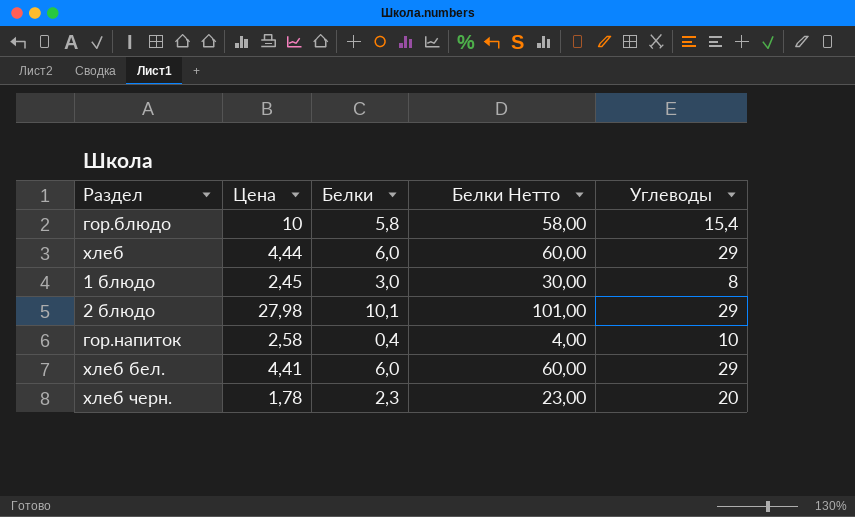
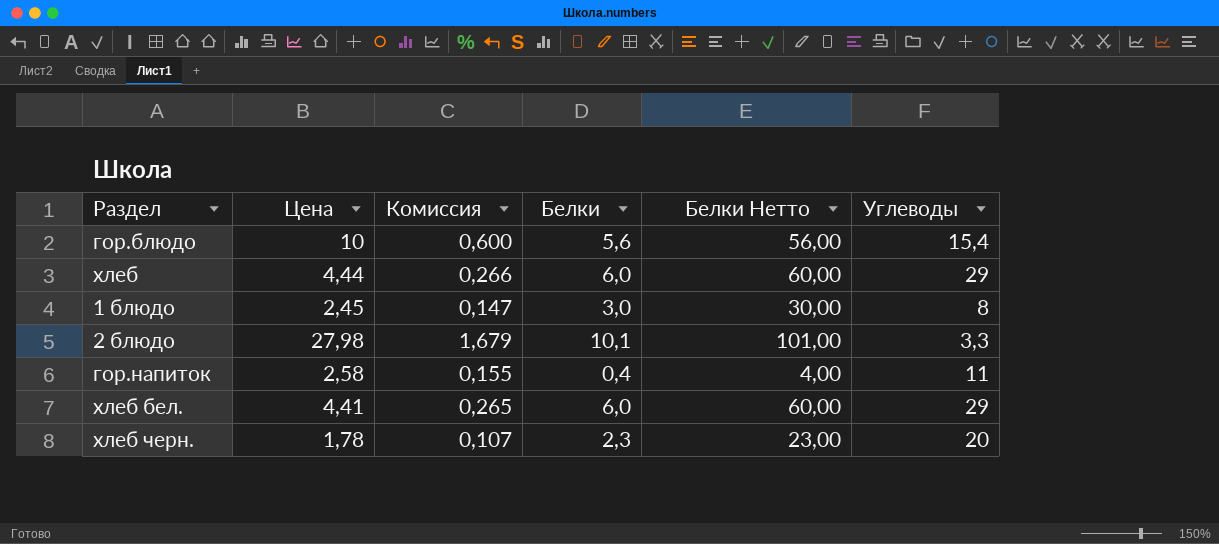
column Комиссия | formula: none -> [Цена] * 0,06
гор.блюдо | Белки: 5,8 -> 5,6
гор.блюдо | Белки Нетто: 58,00 -> 56,00
2 блюдо | Углеводы: 29 -> 3,3
гор.напиток | Углеводы: 10 -> 11

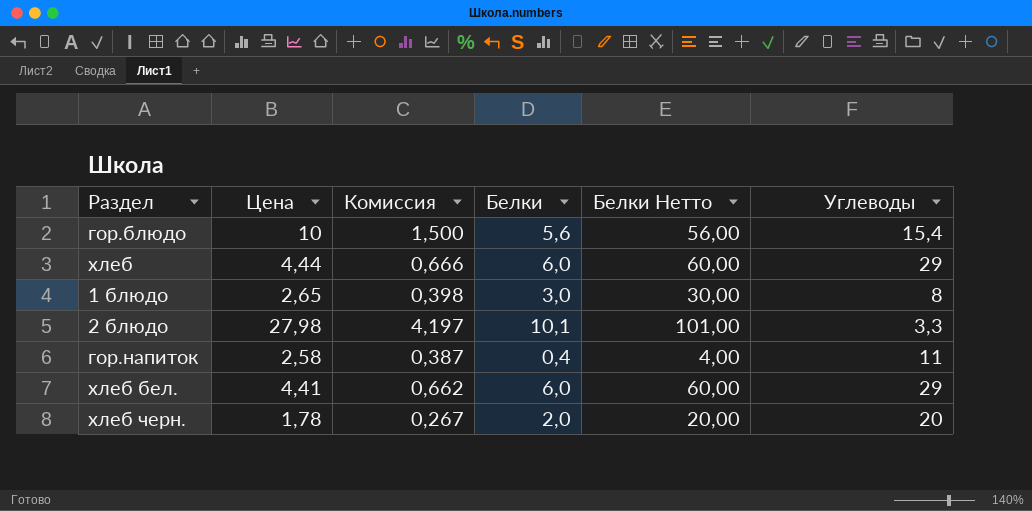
column Комиссия | formula: [Цена] * 0,06 -> [Цена] * 0,15
1 блюдо | Цена: 2,45 -> 2,65
хлеб черн. | Белки: 2,3 -> 2,0
хлеб черн. | Белки Нетто: 23,00 -> 20,00

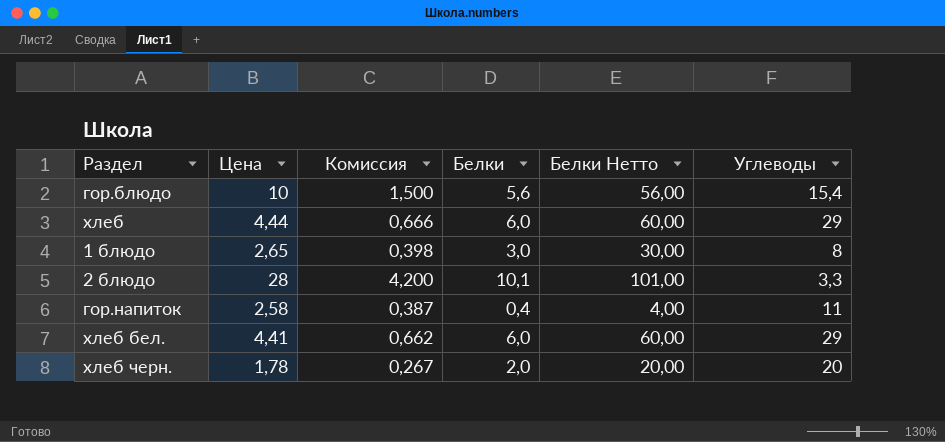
2 блюдо | Цена: 27,98 -> 28
2 блюдо | Комиссия: 4,197 -> 4,200

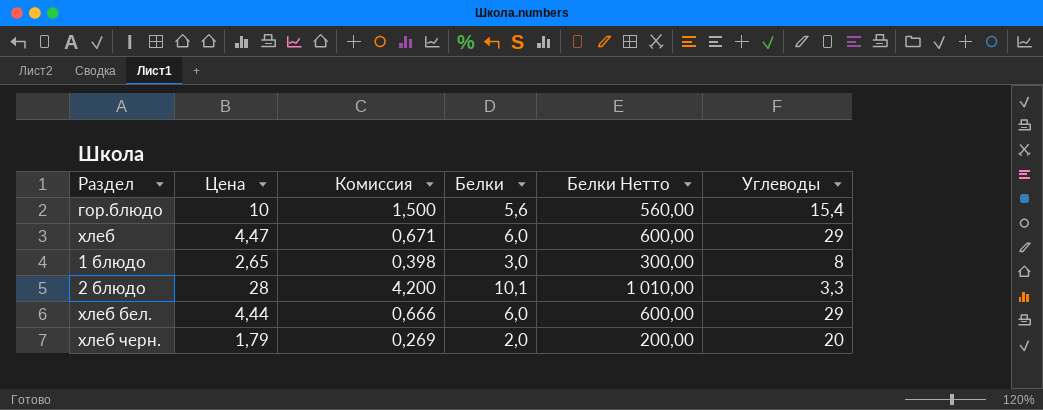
column Белки Нетто | formula: [Белки] * 10 -> [Белки] * 100
row гор.напиток: 2,58 | 0,387 | 0,4 | 4,00 | 11 -> none
хлеб | Цена: 4,44 -> 4,47
хлеб | Комиссия: 0,666 -> 0,671
хлеб бел. | Цена: 4,41 -> 4,44
хлеб бел. | Комиссия: 0,662 -> 0,666
хлеб черн. | Цена: 1,78 -> 1,79
хлеб черн. | Комиссия: 0,267 -> 0,269

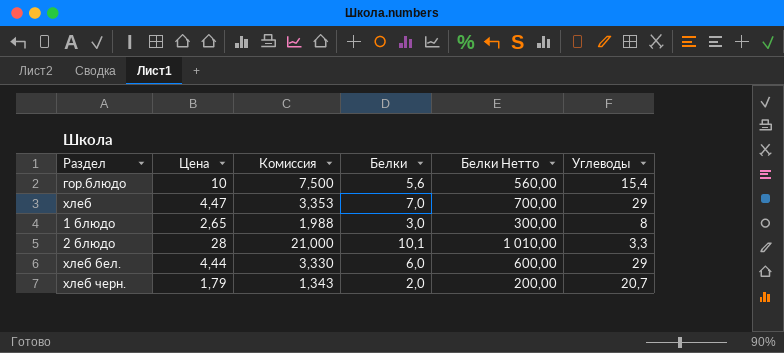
column Комиссия | formula: [Цена] * 0,15 -> [Цена] * 0,75
хлеб | Белки: 6,0 -> 7,0
хлеб | Белки Нетто: 600,00 -> 700,00
хлеб черн. | Углеводы: 20 -> 20,7

